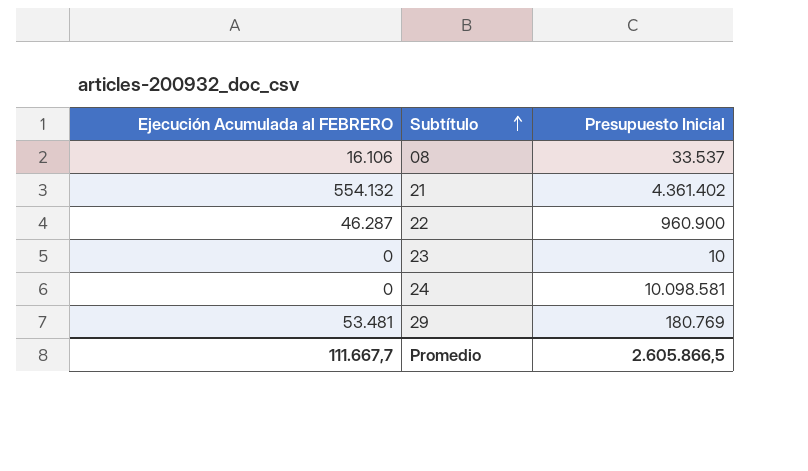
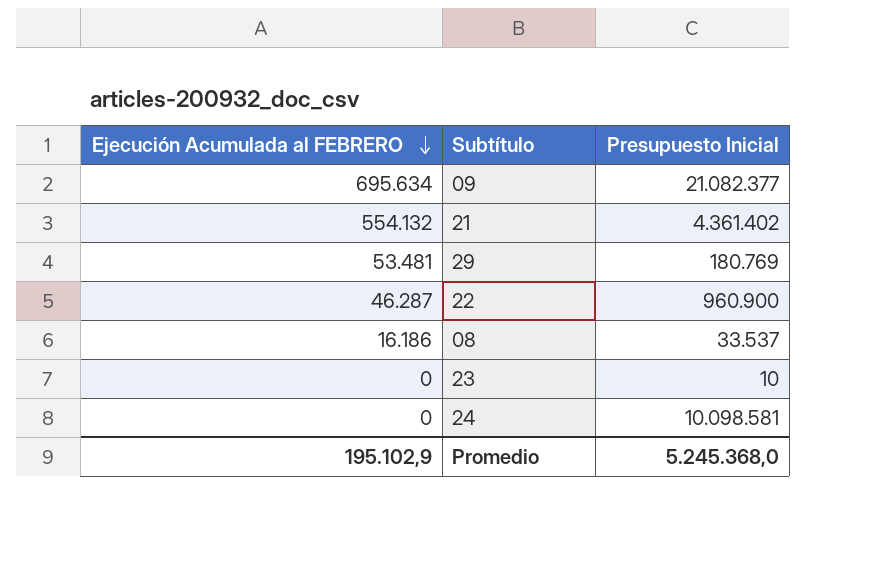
row order: Subtítulo ascending -> Ejecución Acumulada al FEBRERO descending
row 09: none -> 695.634 | 21.082.377
08 | Ejecución Acumulada al FEBRERO: 16.106 -> 16.186
Promedio | Ejecución Acumulada al FEBRERO: 111.667,7 -> 195.102,9
Promedio | Presupuesto Inicial: 2.605.866,5 -> 5.245.368,0

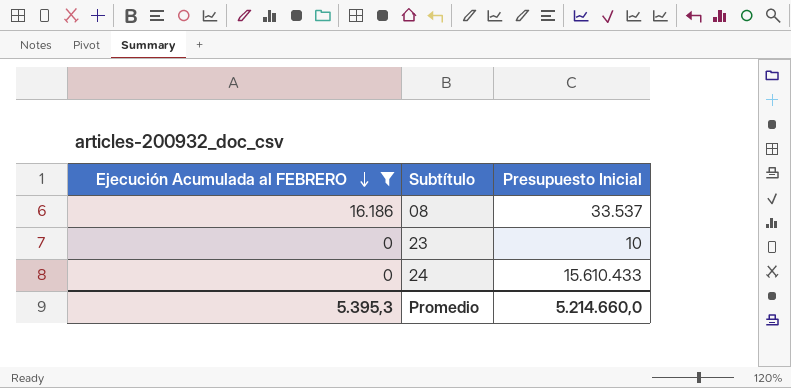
filter: none -> Ejecución Acumulada al FEBRERO <= 16.186
24 | Presupuesto Inicial: 10.098.581 -> 15.610.433
Promedio | Ejecución Acumulada al FEBRERO: 195.102,9 -> 5.395,3
Promedio | Presupuesto Inicial: 5.245.368,0 -> 5.214.660,0

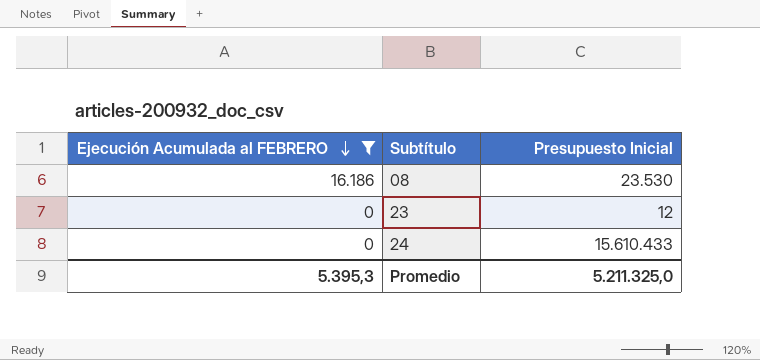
08 | Presupuesto Inicial: 33.537 -> 23.530
23 | Presupuesto Inicial: 10 -> 12
Promedio | Presupuesto Inicial: 5.214.660,0 -> 5.211.325,0

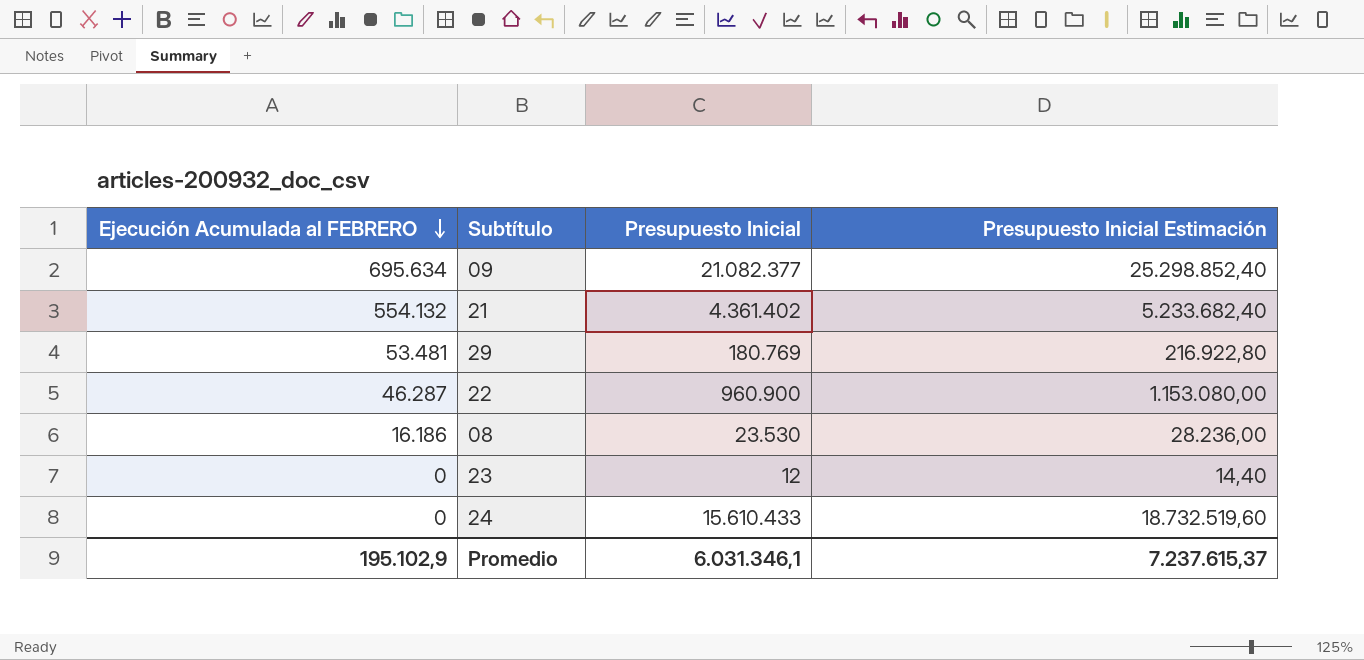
filter: Ejecución Acumulada al FEBRERO <= 16.186 -> none
column Presupuesto Inicial Estimación | formula: none -> [Presupuesto Inicial] * 1,2
Promedio | Ejecución Acumulada al FEBRERO: 5.395,3 -> 195.102,9
Promedio | Presupuesto Inicial: 5.211.325,0 -> 6.031.346,1

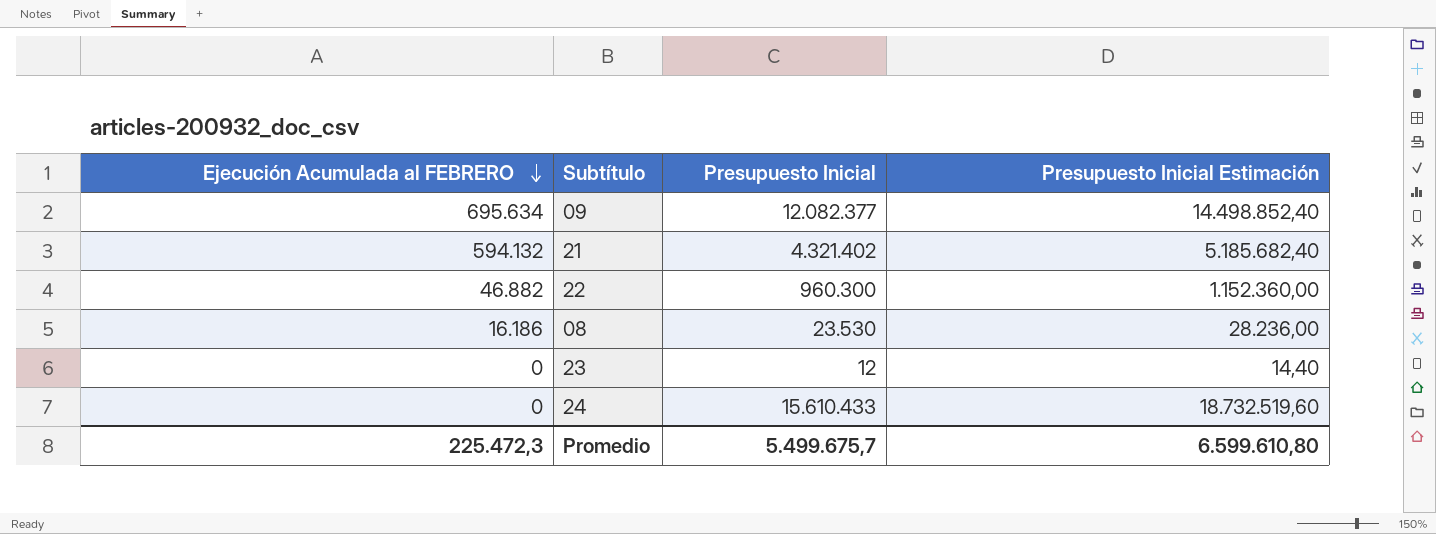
row 29: 53.481 | 180.769 | 216.922,80 -> none
09 | Presupuesto Inicial: 21.082.377 -> 12.082.377
09 | Presupuesto Inicial Estimación: 25.298.852,40 -> 14.498.852,40
21 | Ejecución Acumulada al FEBRERO: 554.132 -> 594.132
21 | Presupuesto Inicial: 4.361.402 -> 4.321.402
21 | Presupuesto Inicial Estimación: 5.233.682,40 -> 5.185.682,40
22 | Ejecución Acumulada al FEBRERO: 46.287 -> 46.882
22 | Presupuesto Inicial: 960.900 -> 960.300
22 | Presupuesto Inicial Estimación: 1.153.080,00 -> 1.152.360,00
Promedio | Ejecución Acumulada al FEBRERO: 195.102,9 -> 225.472,3
Promedio | Presupuesto Inicial: 6.031.346,1 -> 5.499.675,7
Promedio | Presupuesto Inicial Estimación: 7.237.615,37 -> 6.599.610,80

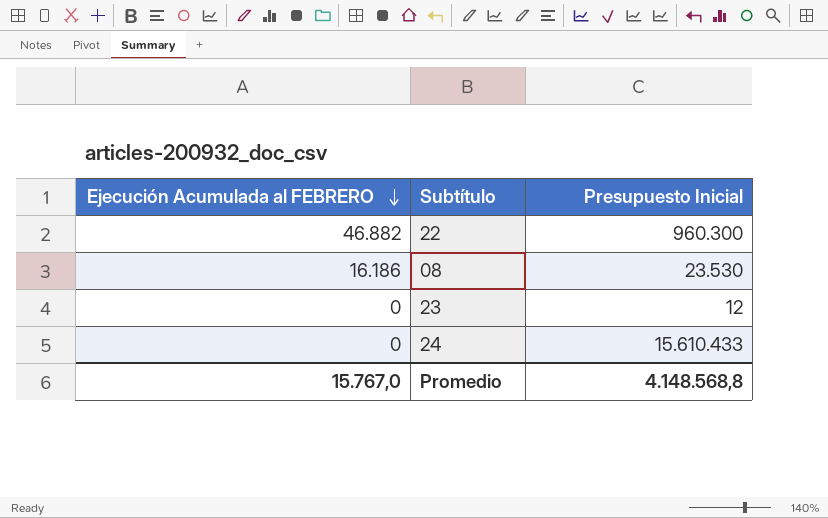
column Presupuesto Inicial Estimación | formula: [Presupuesto Inicial] * 1,2 -> none
row 09: 695.634 | 12.082.377 | 14.498.852,40 -> none
row 21: 594.132 | 4.321.402 | 5.185.682,40 -> none
Promedio | Ejecución Acumulada al FEBRERO: 225.472,3 -> 15.767,0
Promedio | Presupuesto Inicial: 5.499.675,7 -> 4.148.568,8

